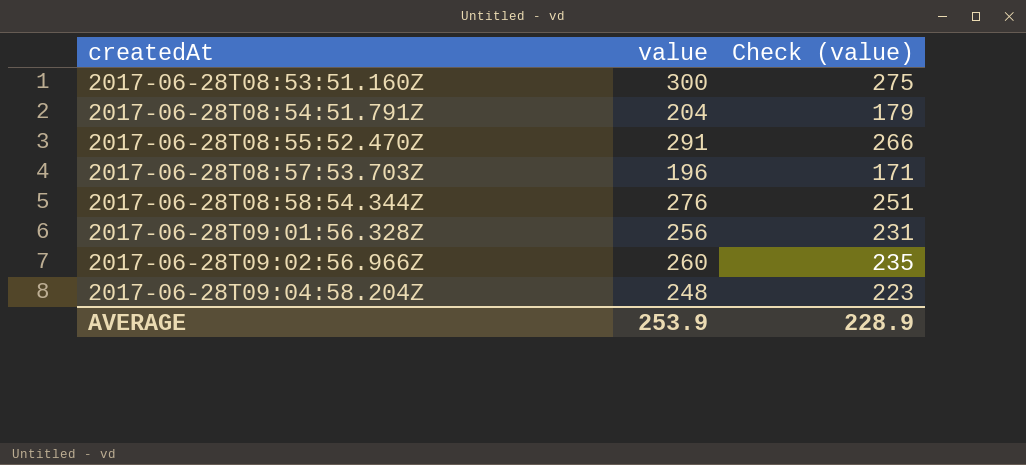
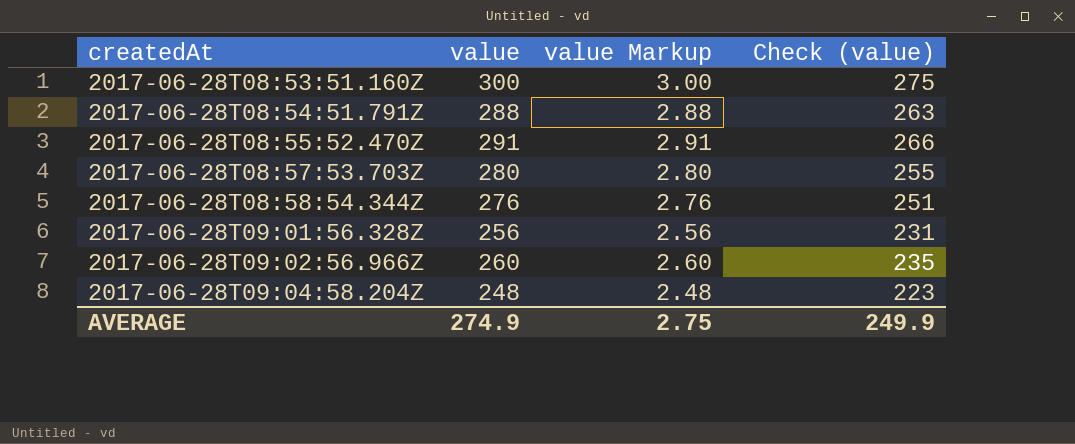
column value Markup | formula: none -> [value] * 0.01
2017-06-28T08:54:51.791Z | value: 204 -> 288
2017-06-28T08:54:51.791Z | Check (value): 179 -> 263
2017-06-28T08:57:53.703Z | value: 196 -> 280
2017-06-28T08:57:53.703Z | Check (value): 171 -> 255
AVERAGE | value: 253.9 -> 274.9
AVERAGE | Check (value): 228.9 -> 249.9

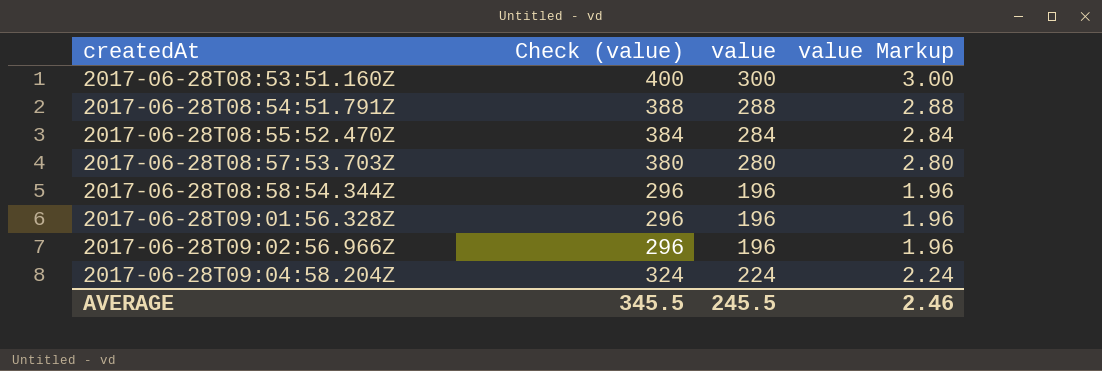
column Check (value) | formula: [value] - 25 -> [value] + 100
column Check (value) | position: 4 -> 2
2017-06-28T08:55:52.470Z | value: 291 -> 284
2017-06-28T08:55:52.470Z | value Markup: 2.91 -> 2.84
2017-06-28T08:58:54.344Z | value: 276 -> 196
2017-06-28T08:58:54.344Z | value Markup: 2.76 -> 1.96
2017-06-28T09:01:56.328Z | value: 256 -> 196
2017-06-28T09:01:56.328Z | value Markup: 2.56 -> 1.96
2017-06-28T09:02:56.966Z | value: 260 -> 196
2017-06-28T09:02:56.966Z | value Markup: 2.60 -> 1.96
2017-06-28T09:04:58.204Z | value: 248 -> 224
2017-06-28T09:04:58.204Z | value Markup: 2.48 -> 2.24
AVERAGE | Check (value): 249.9 -> 345.5
AVERAGE | value: 274.9 -> 245.5
AVERAGE | value Markup: 2.75 -> 2.46

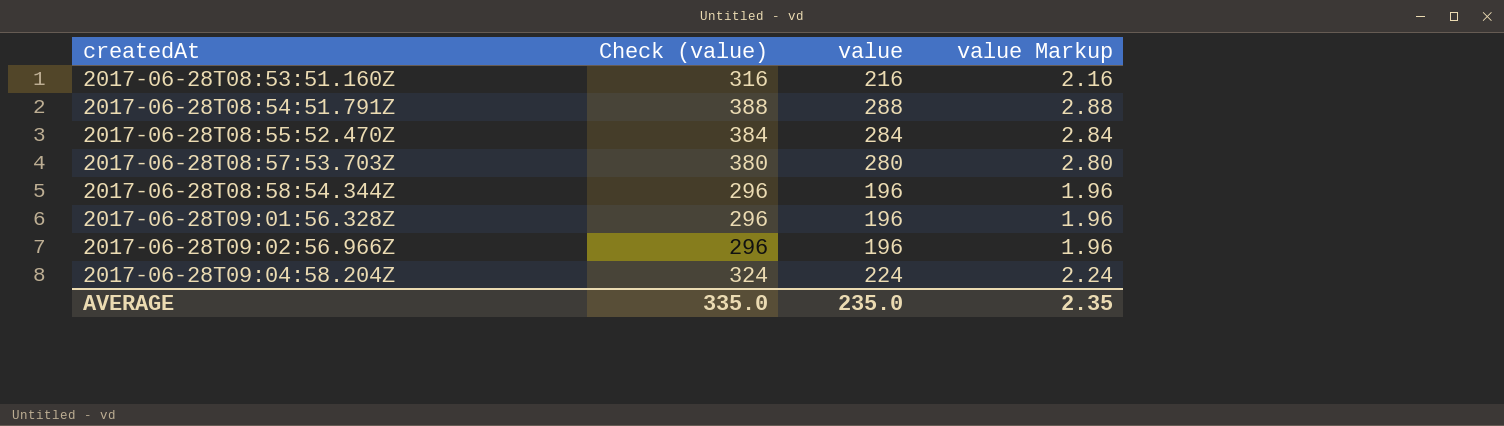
2017-06-28T08:53:51.160Z | Check (value): 400 -> 316
2017-06-28T08:53:51.160Z | value: 300 -> 216
2017-06-28T08:53:51.160Z | value Markup: 3.00 -> 2.16
AVERAGE | Check (value): 345.5 -> 335.0
AVERAGE | value: 245.5 -> 235.0
AVERAGE | value Markup: 2.46 -> 2.35

